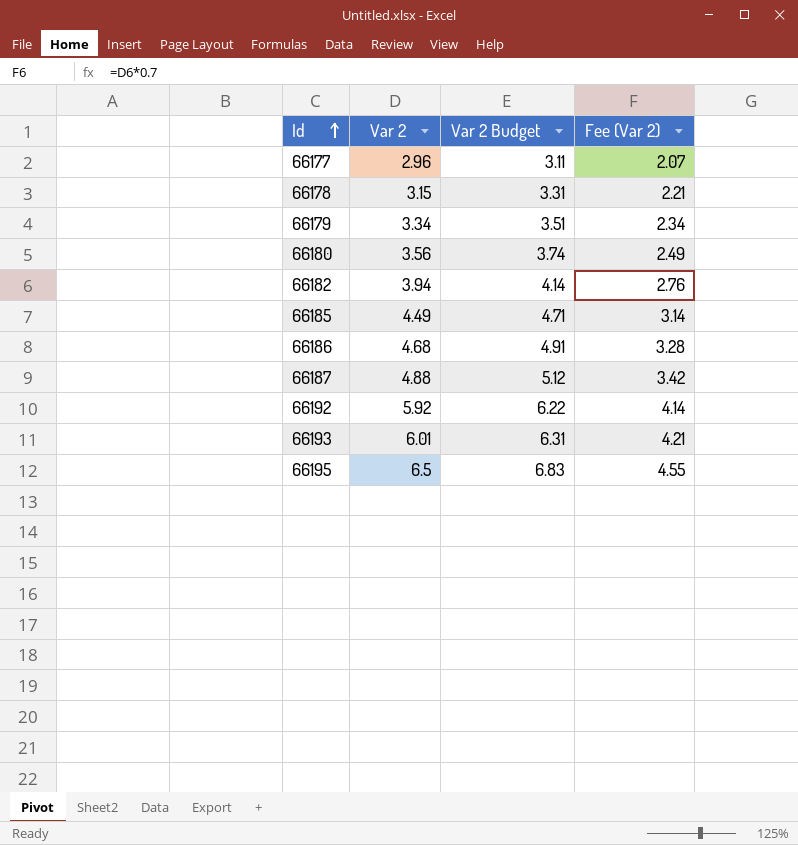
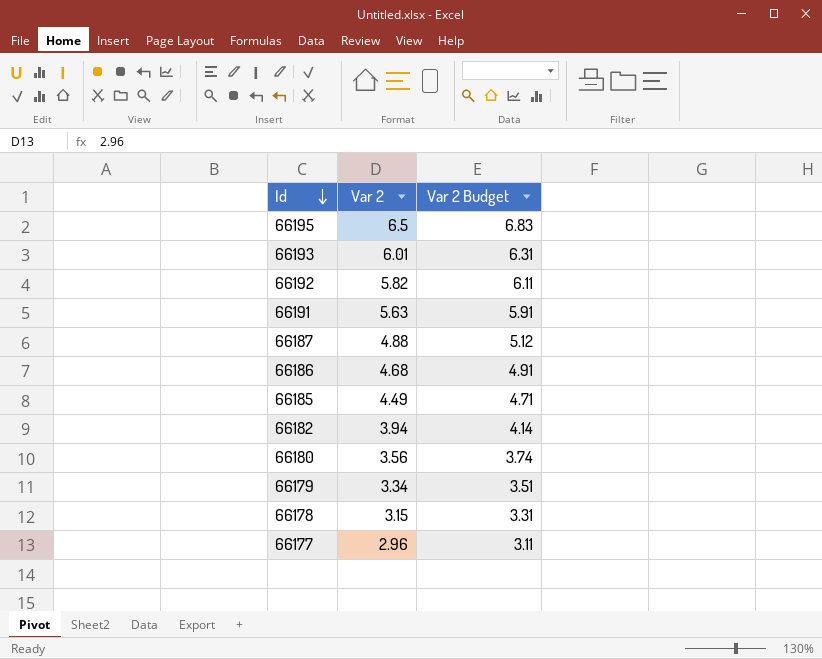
row order: Id ascending -> Id descending
column Fee (Var 2) | formula: [Var 2] * 0.7 -> none
66192 | Var 2: 5.92 -> 5.82
66192 | Var 2 Budget: 6.22 -> 6.11
row 66191: none -> 5.63 | 5.91

